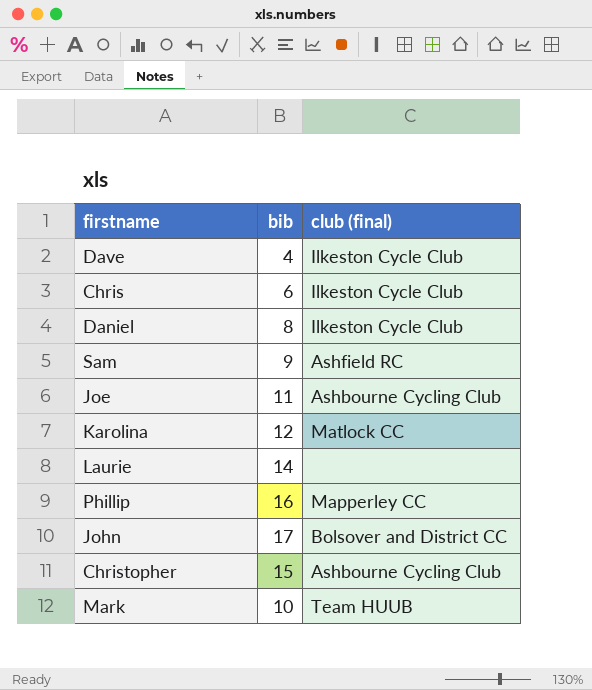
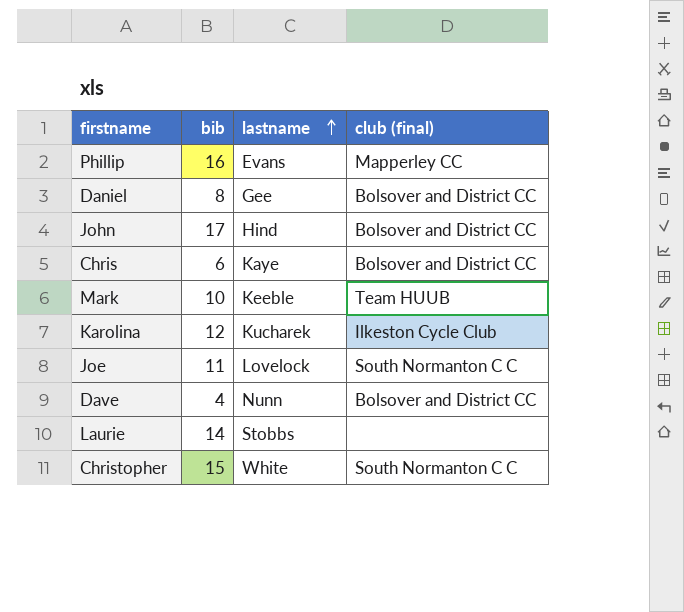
row order: none -> lastname ascending
column lastname | position: none -> 3
row Sam: 9 | Ashfield RC -> none
Daniel | club (final): Ilkeston Cycle Club -> Bolsover and District CC
Chris | club (final): Ilkeston Cycle Club -> Bolsover and District CC
Karolina | club (final): Matlock CC -> Ilkeston Cycle Club
Joe | club (final): Ashbourne Cycling Club -> South Normanton C C
Dave | club (final): Ilkeston Cycle Club -> Bolsover and District CC
Christopher | club (final): Ashbourne Cycling Club -> South Normanton C C

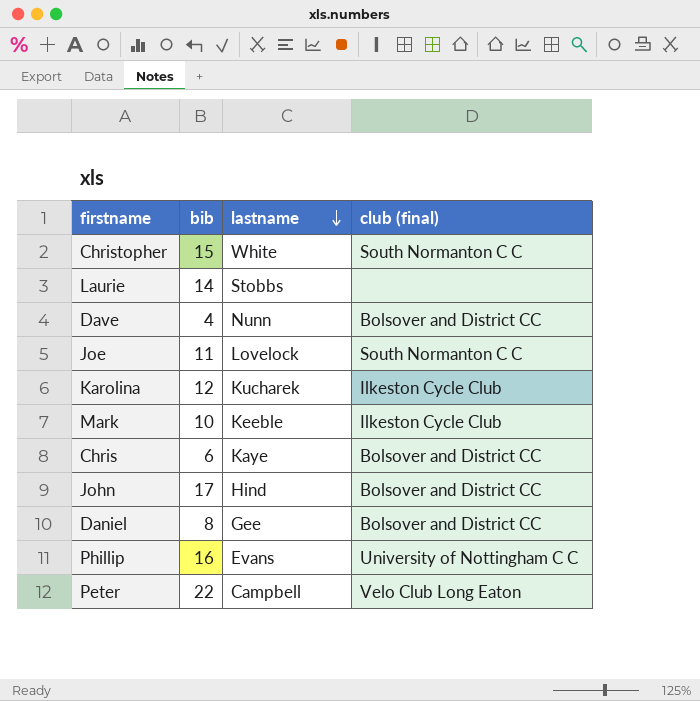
row order: lastname ascending -> lastname descending
Mark | club (final): Team HUUB -> Ilkeston Cycle Club
Phillip | club (final): Mapperley CC -> University of Nottingham C C
row Peter: none -> 22 | Campbell | Velo Club Long Eaton

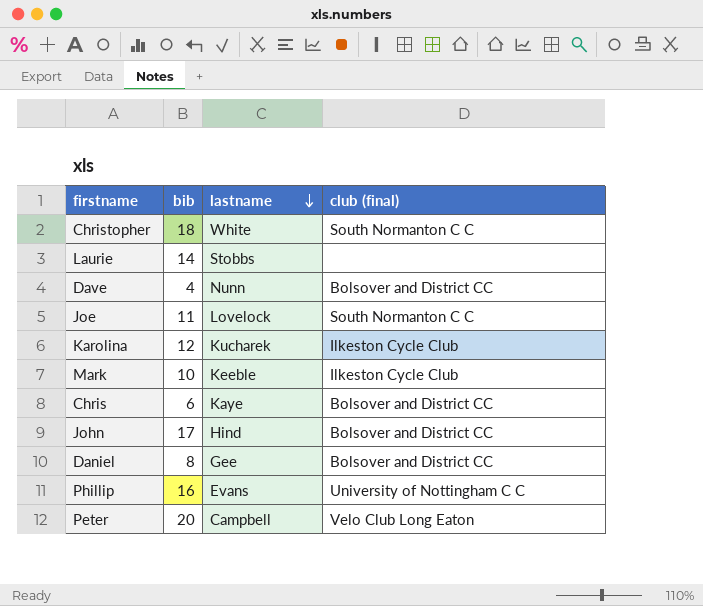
Christopher | bib: 15 -> 18
Peter | bib: 22 -> 20

